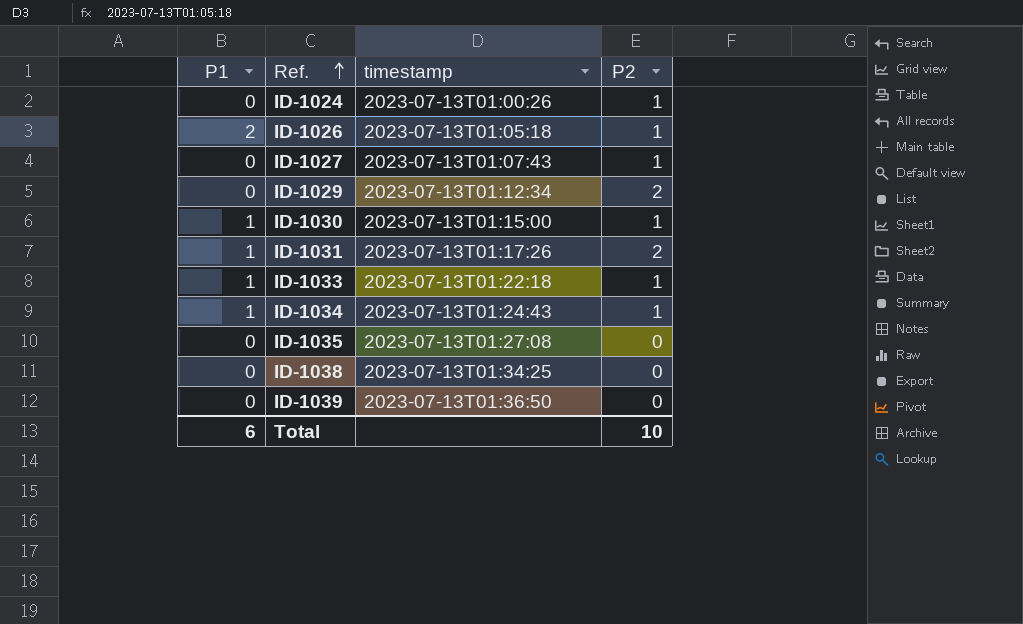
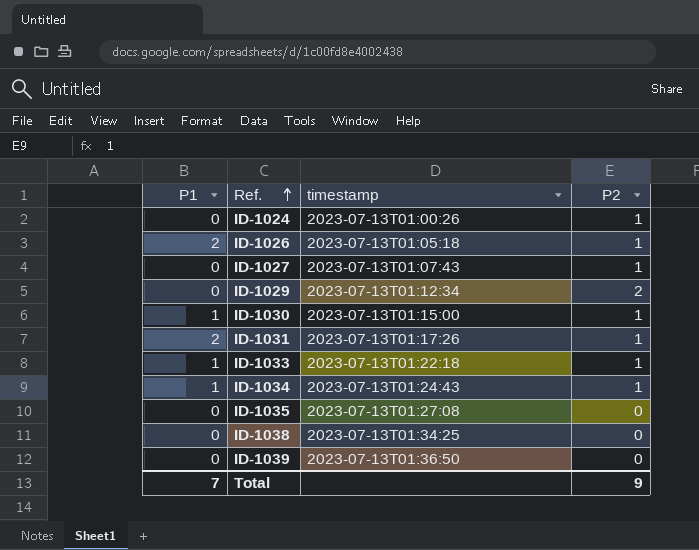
ID-1031 | P1: 1 -> 2
ID-1031 | P2: 2 -> 1
Total | P1: 6 -> 7
Total | P2: 10 -> 9

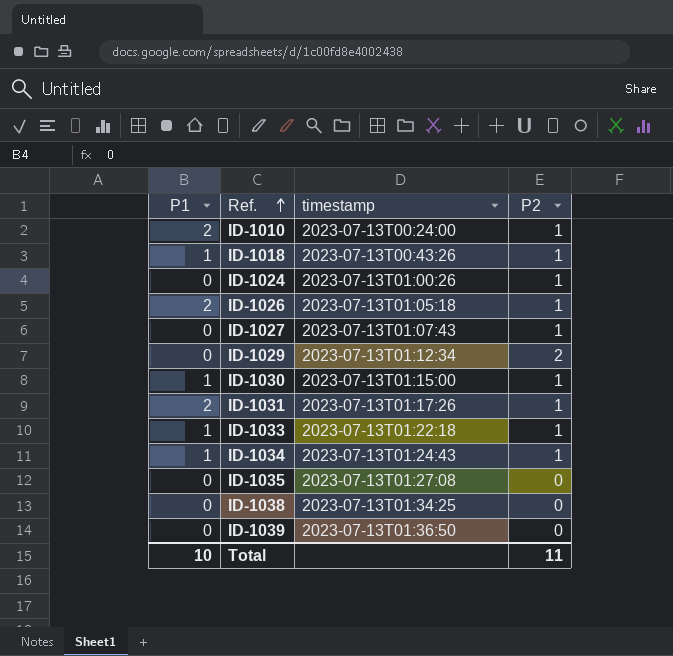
row ID-1010: none -> 2 | 2023-07-13T00:24:00 | 1
row ID-1018: none -> 1 | 2023-07-13T00:43:26 | 1
Total | P1: 7 -> 10
Total | P2: 9 -> 11

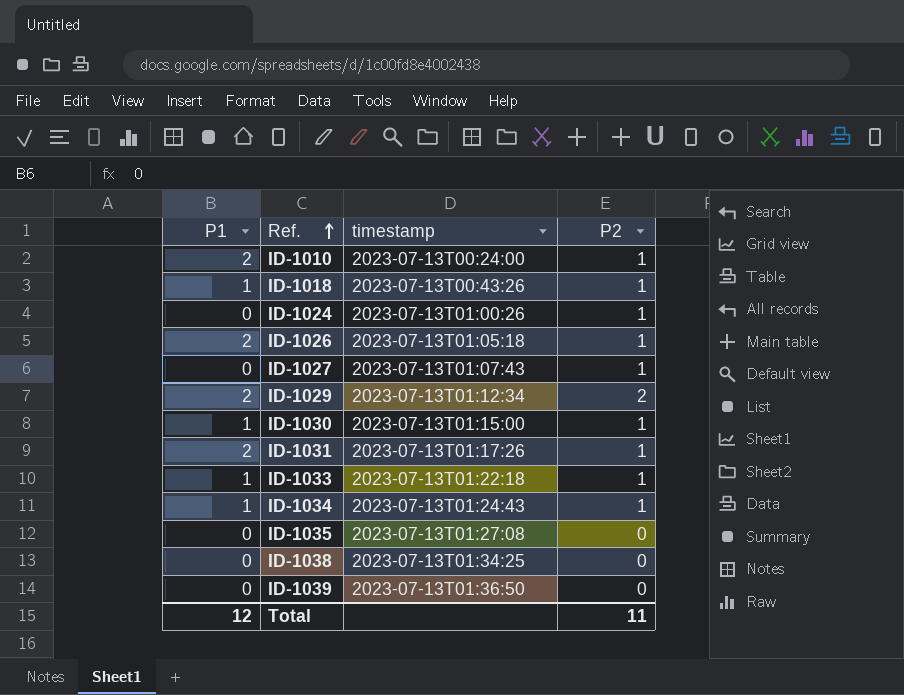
ID-1029 | P1: 0 -> 2
Total | P1: 10 -> 12

